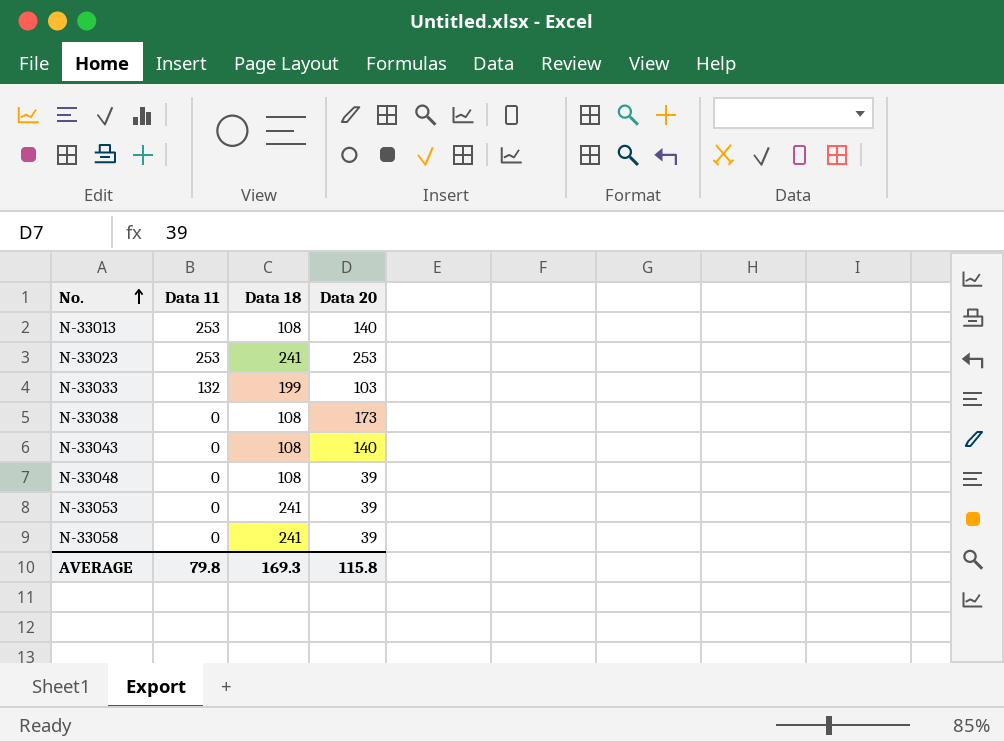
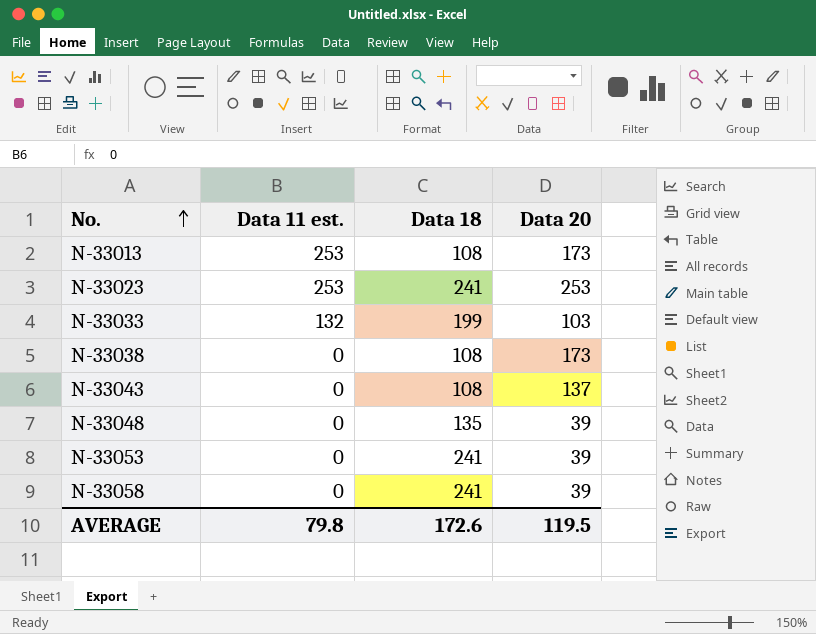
column name: Data 11 -> Data 11 est.
N-33013 | Data 20: 140 -> 173
N-33043 | Data 20: 140 -> 137
N-33048 | Data 18: 108 -> 135
AVERAGE | Data 18: 169.3 -> 172.6
AVERAGE | Data 20: 115.8 -> 119.5

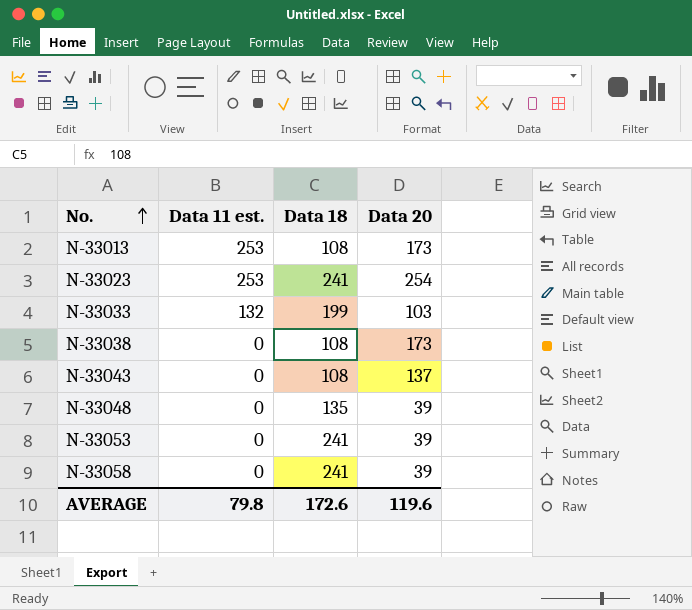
N-33023 | Data 20: 253 -> 254
AVERAGE | Data 20: 119.5 -> 119.6

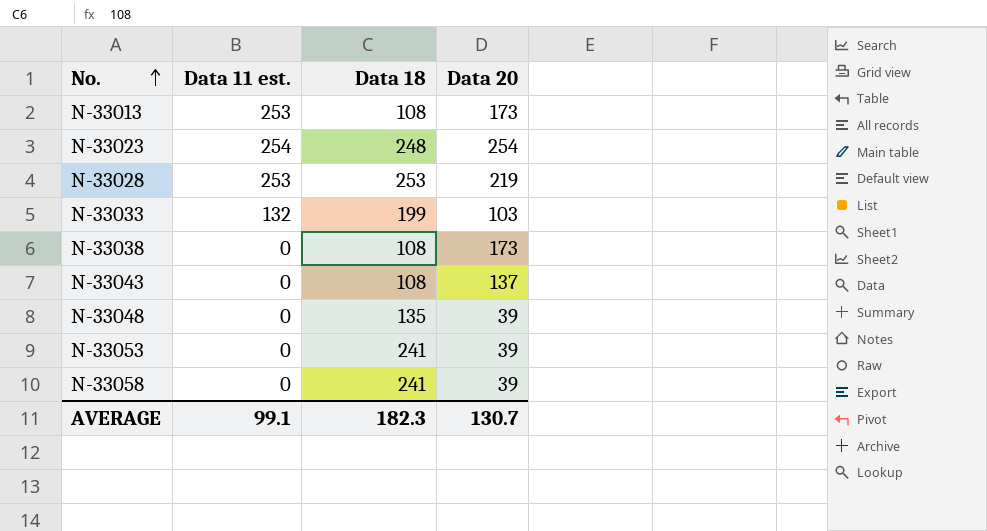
N-33023 | Data 11 est.: 253 -> 254
N-33023 | Data 18: 241 -> 248
row N-33028: none -> 253 | 253 | 219
AVERAGE | Data 11 est.: 79.8 -> 99.1
AVERAGE | Data 18: 172.6 -> 182.3
AVERAGE | Data 20: 119.6 -> 130.7

